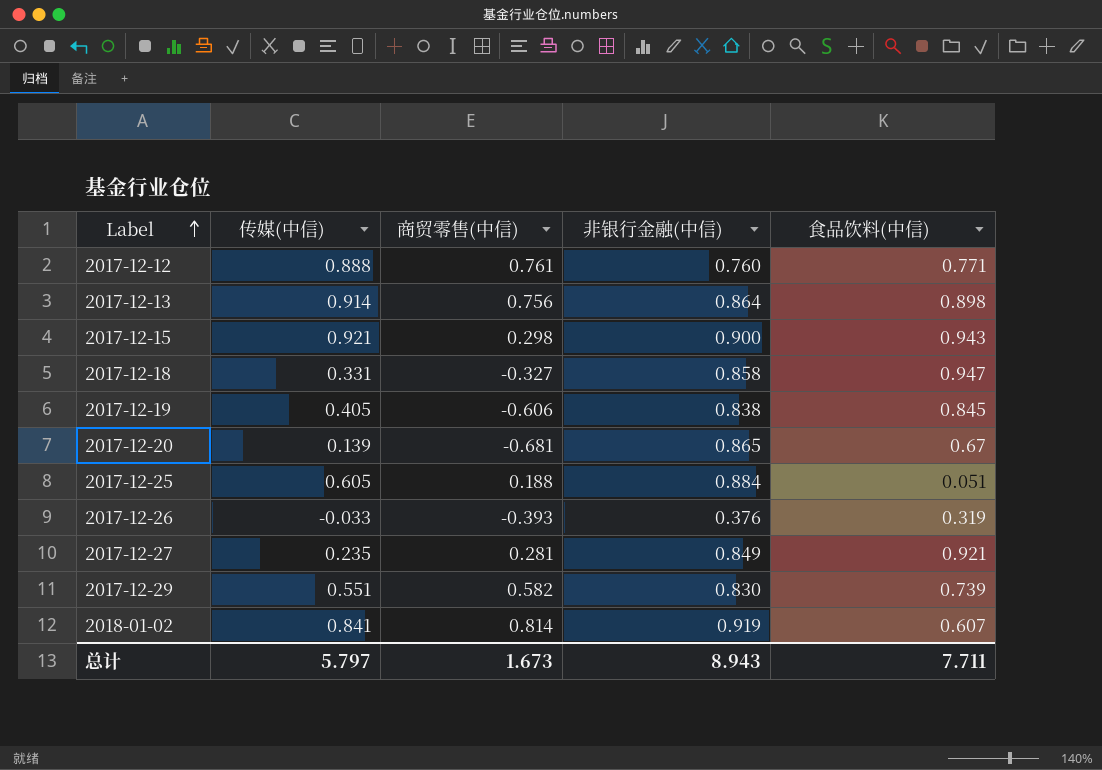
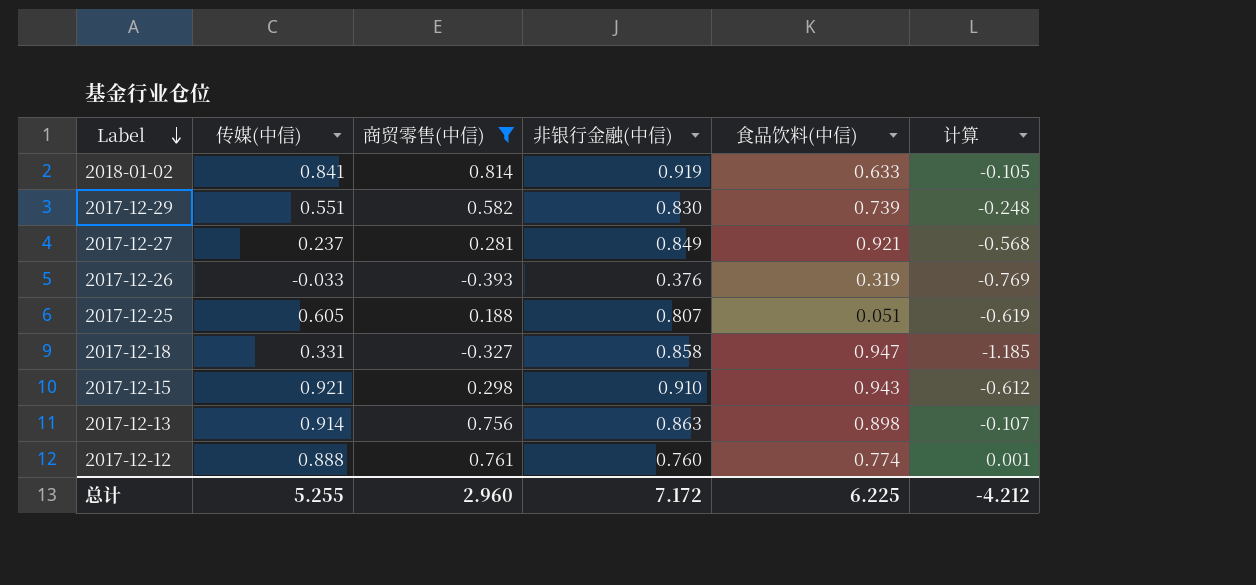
filter: none -> 商贸零售(中信) >= -0.393
row order: Label ascending -> Label descending
column 计算 | formula: none -> [商贸零售(中信)] - [非银行金融(中信)]
2018-01-02 | 食品饮料(中信): 0.607 -> 0.633
2017-12-27 | 传媒(中信): 0.235 -> 0.237
2017-12-25 | 非银行金融(中信): 0.884 -> 0.807
2017-12-15 | 非银行金融(中信): 0.900 -> 0.910
2017-12-13 | 非银行金融(中信): 0.864 -> 0.863
2017-12-12 | 食品饮料(中信): 0.771 -> 0.774
总计 | 传媒(中信): 5.797 -> 5.255
总计 | 商贸零售(中信): 1.673 -> 2.960
总计 | 非银行金融(中信): 8.943 -> 7.172
总计 | 食品饮料(中信): 7.711 -> 6.225

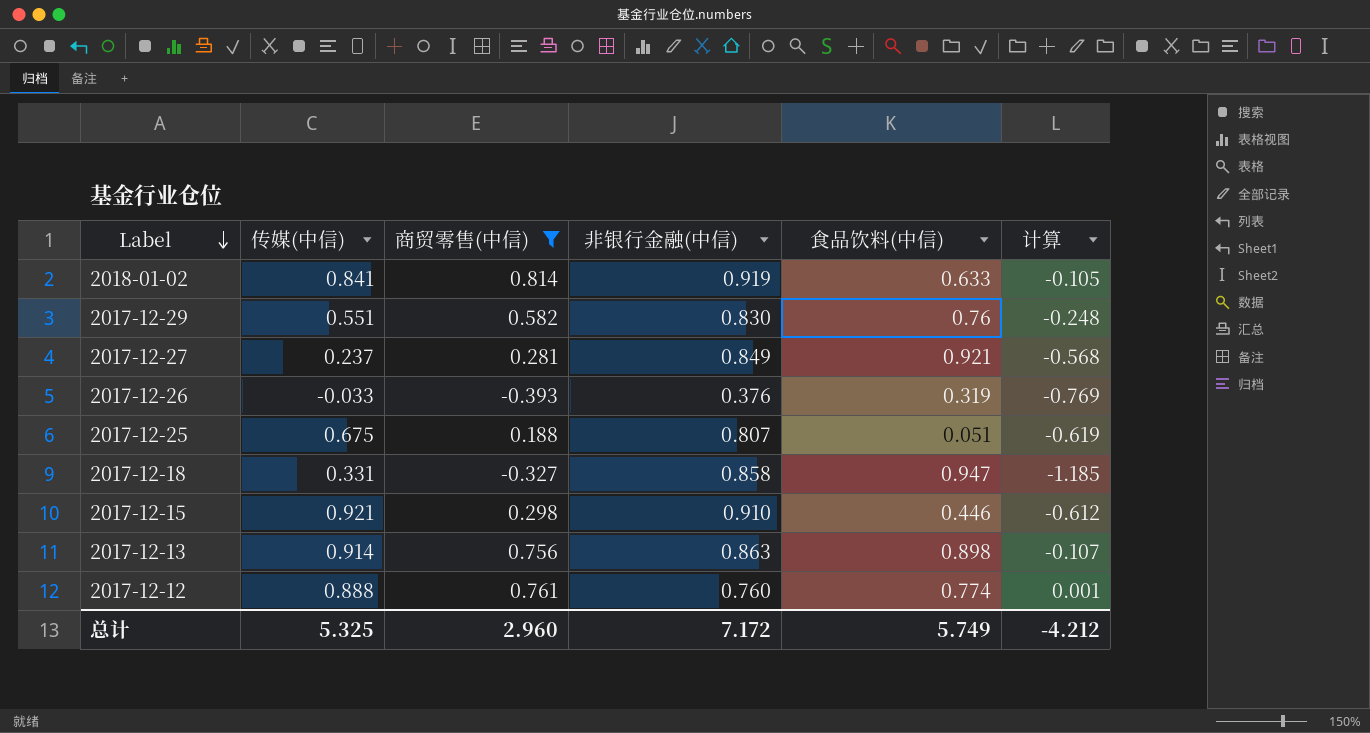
2017-12-29 | 食品饮料(中信): 0.739 -> 0.76
2017-12-25 | 传媒(中信): 0.605 -> 0.675
2017-12-15 | 食品饮料(中信): 0.943 -> 0.446
总计 | 传媒(中信): 5.255 -> 5.325
总计 | 食品饮料(中信): 6.225 -> 5.749

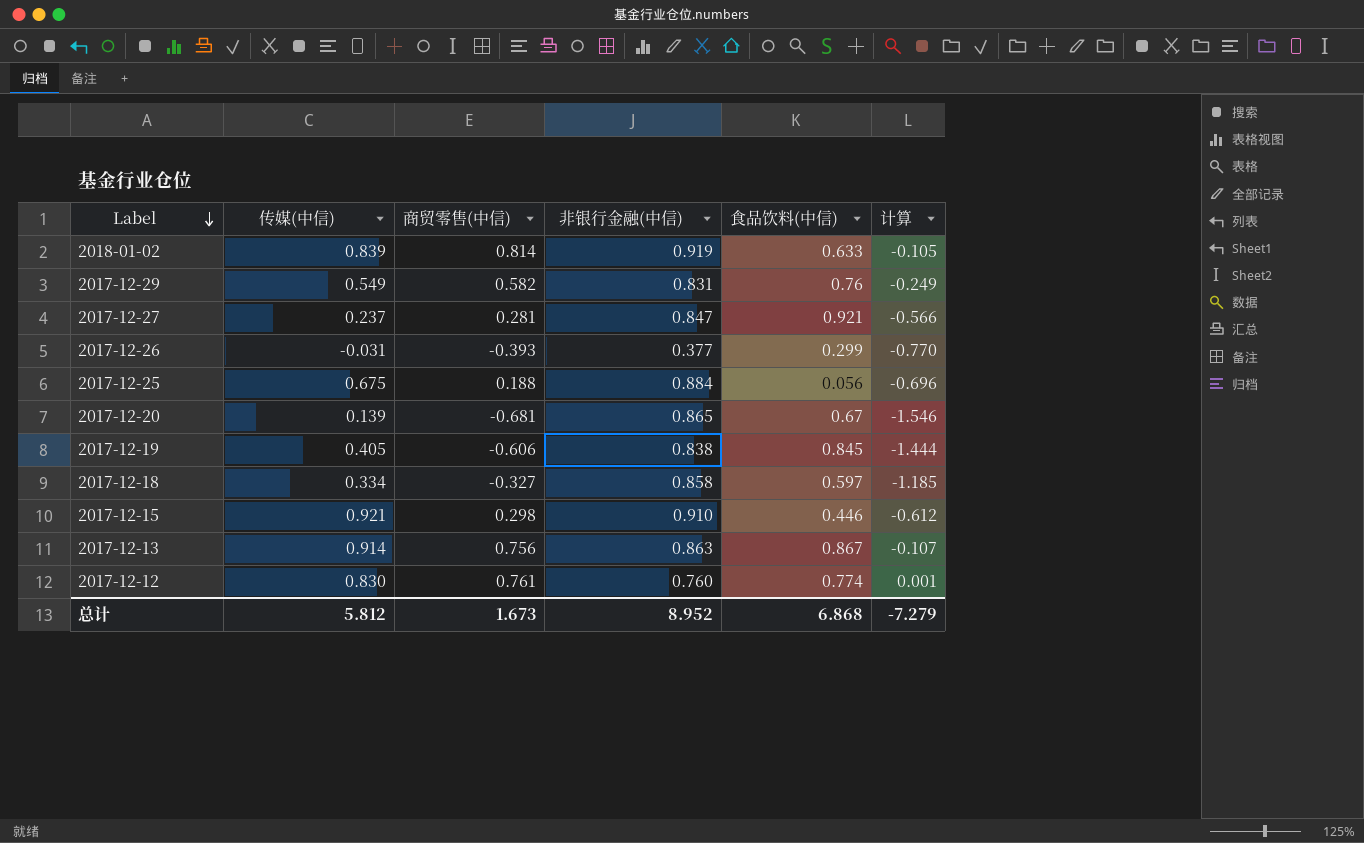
filter: 商贸零售(中信) >= -0.393 -> none
2018-01-02 | 传媒(中信): 0.841 -> 0.839
2017-12-29 | 传媒(中信): 0.551 -> 0.549
2017-12-29 | 非银行金融(中信): 0.830 -> 0.831
2017-12-29 | 计算: -0.248 -> -0.249
2017-12-27 | 非银行金融(中信): 0.849 -> 0.847
2017-12-27 | 计算: -0.568 -> -0.566
2017-12-26 | 传媒(中信): -0.033 -> -0.031
2017-12-26 | 非银行金融(中信): 0.376 -> 0.377
2017-12-26 | 食品饮料(中信): 0.319 -> 0.299
2017-12-26 | 计算: -0.769 -> -0.770
2017-12-25 | 非银行金融(中信): 0.807 -> 0.884
2017-12-25 | 食品饮料(中信): 0.051 -> 0.056
2017-12-25 | 计算: -0.619 -> -0.696
2017-12-18 | 传媒(中信): 0.331 -> 0.334
2017-12-18 | 食品饮料(中信): 0.947 -> 0.597
2017-12-13 | 食品饮料(中信): 0.898 -> 0.867
2017-12-12 | 传媒(中信): 0.888 -> 0.830
总计 | 传媒(中信): 5.325 -> 5.812
总计 | 商贸零售(中信): 2.960 -> 1.673
总计 | 非银行金融(中信): 7.172 -> 8.952
总计 | 食品饮料(中信): 5.749 -> 6.868
总计 | 计算: -4.212 -> -7.279

